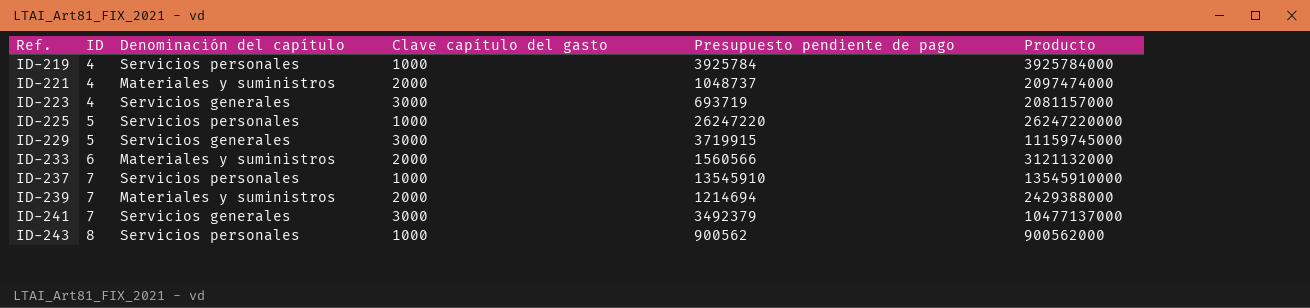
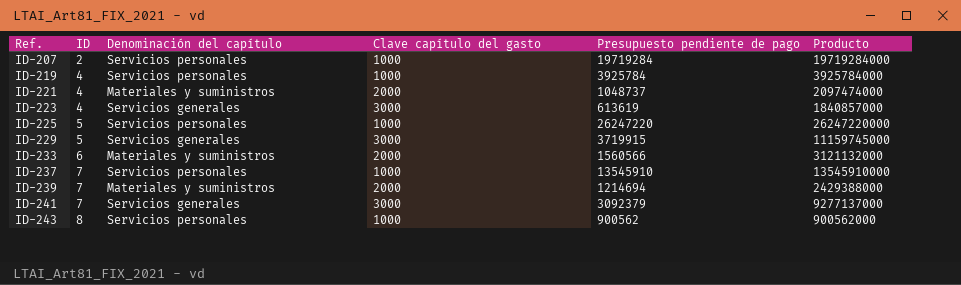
row ID-207: none -> 2 | Servicios personales | 1000 | 19719284 | 19719284000
ID-223 | Presupuesto pendiente de pago: 693719 -> 613619
ID-223 | Producto: 2081157000 -> 1840857000
ID-241 | Presupuesto pendiente de pago: 3492379 -> 3092379
ID-241 | Producto: 10477137000 -> 9277137000

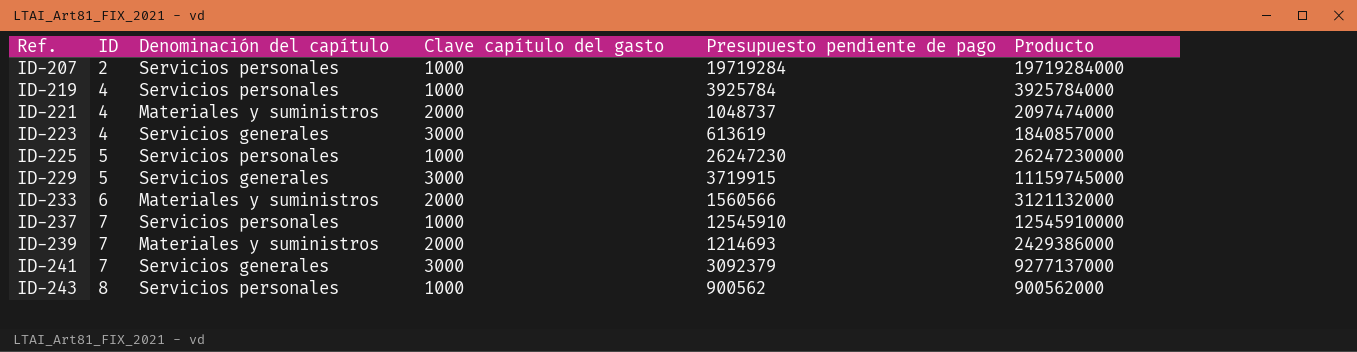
ID-225 | Presupuesto pendiente de pago: 26247220 -> 26247230
ID-225 | Producto: 26247220000 -> 26247230000
ID-237 | Presupuesto pendiente de pago: 13545910 -> 12545910
ID-237 | Producto: 13545910000 -> 12545910000
ID-239 | Presupuesto pendiente de pago: 1214694 -> 1214693
ID-239 | Producto: 2429388000 -> 2429386000

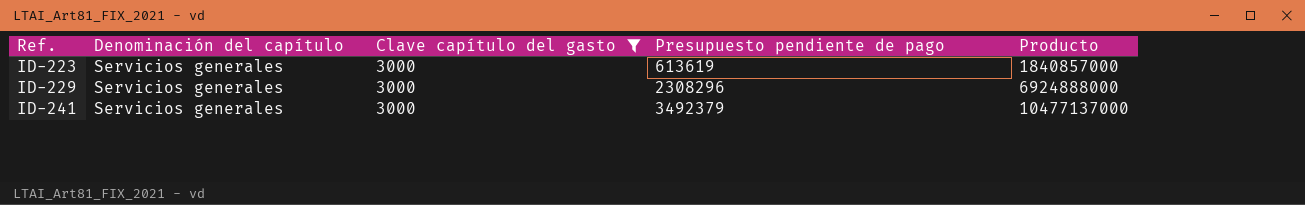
filter: none -> Clave capítulo del gasto = 3000
column ID | position: 2 -> none
ID-229 | Presupuesto pendiente de pago: 3719915 -> 2308296
ID-229 | Producto: 11159745000 -> 6924888000
ID-241 | Presupuesto pendiente de pago: 3092379 -> 3492379
ID-241 | Producto: 9277137000 -> 10477137000

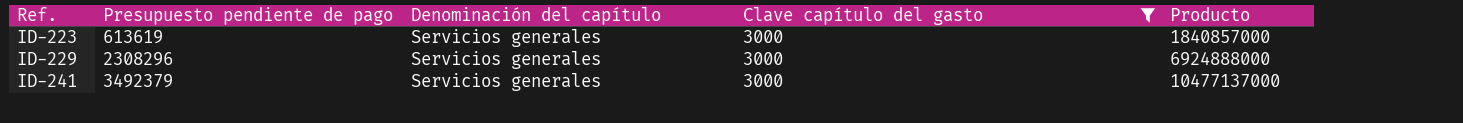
column Presupuesto pendiente de pago | position: 4 -> 2

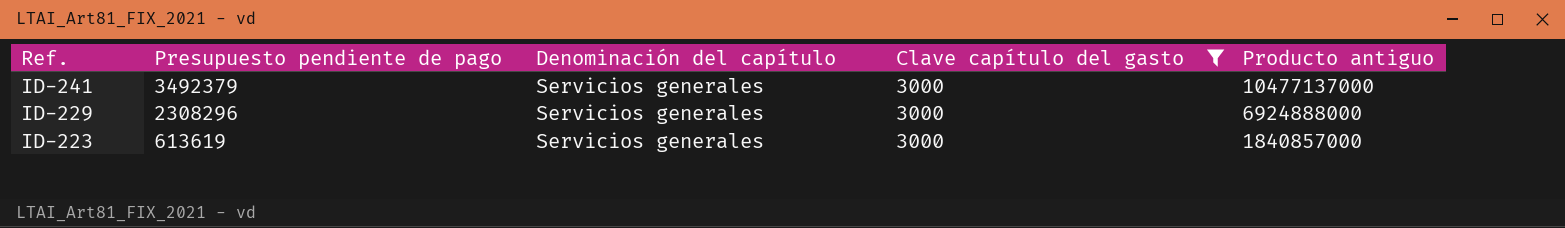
row order: Ref. ascending -> Ref. descending
column name: Producto -> Producto antiguo

